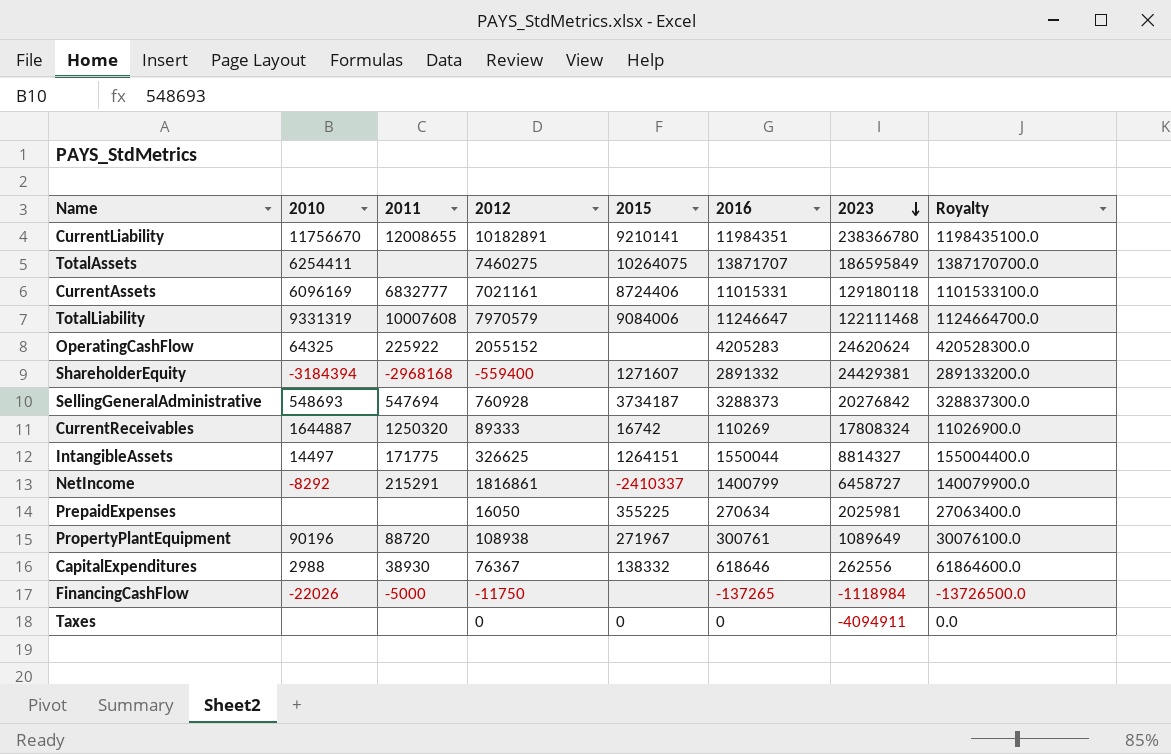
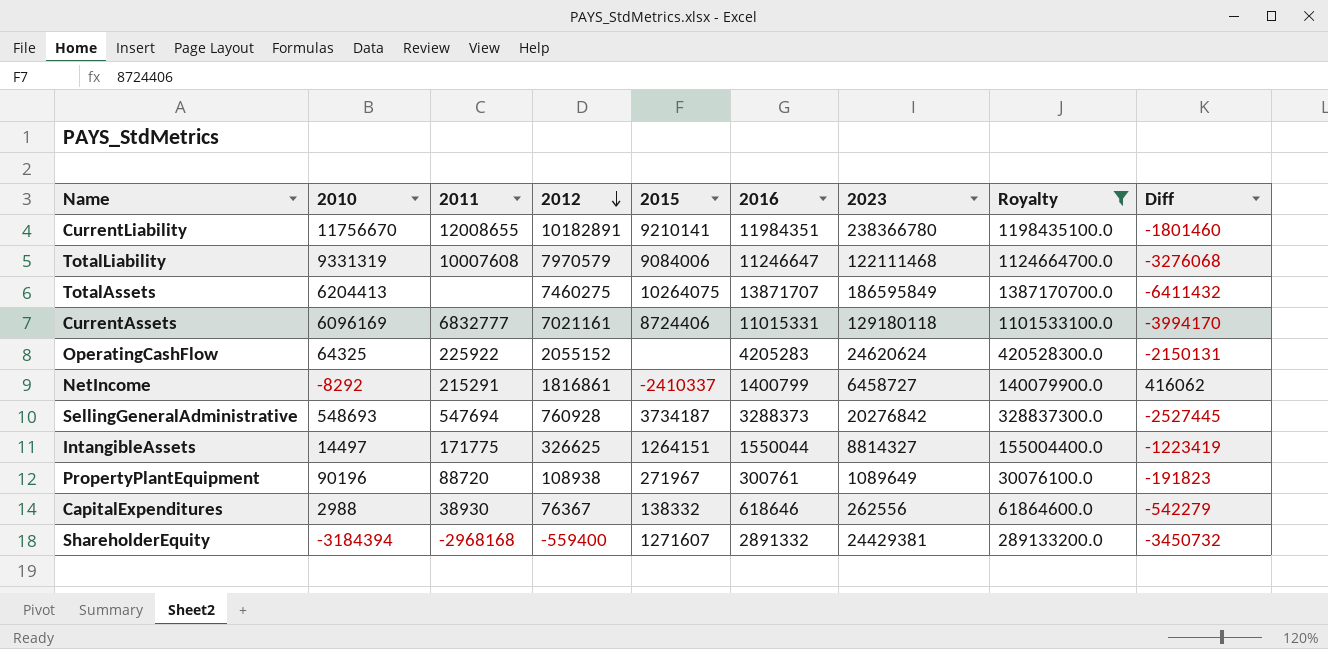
filter: none -> Royalty >= 30076100.0
row order: 2023 descending -> 2012 descending
column Diff | formula: none -> [2012] - [2016]
TotalAssets | 2010: 6254411 -> 6204413

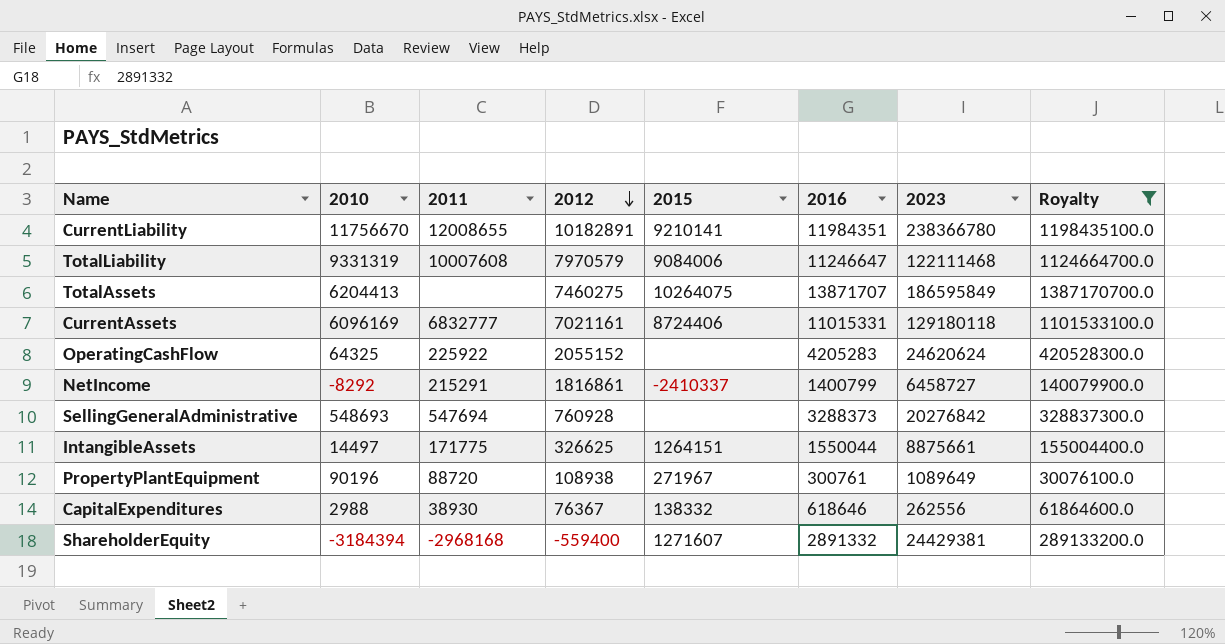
column Diff | formula: [2012] - [2016] -> none
SellingGeneralAdministrative | 2015: 3734187 -> none
IntangibleAssets | 2023: 8814327 -> 8875661

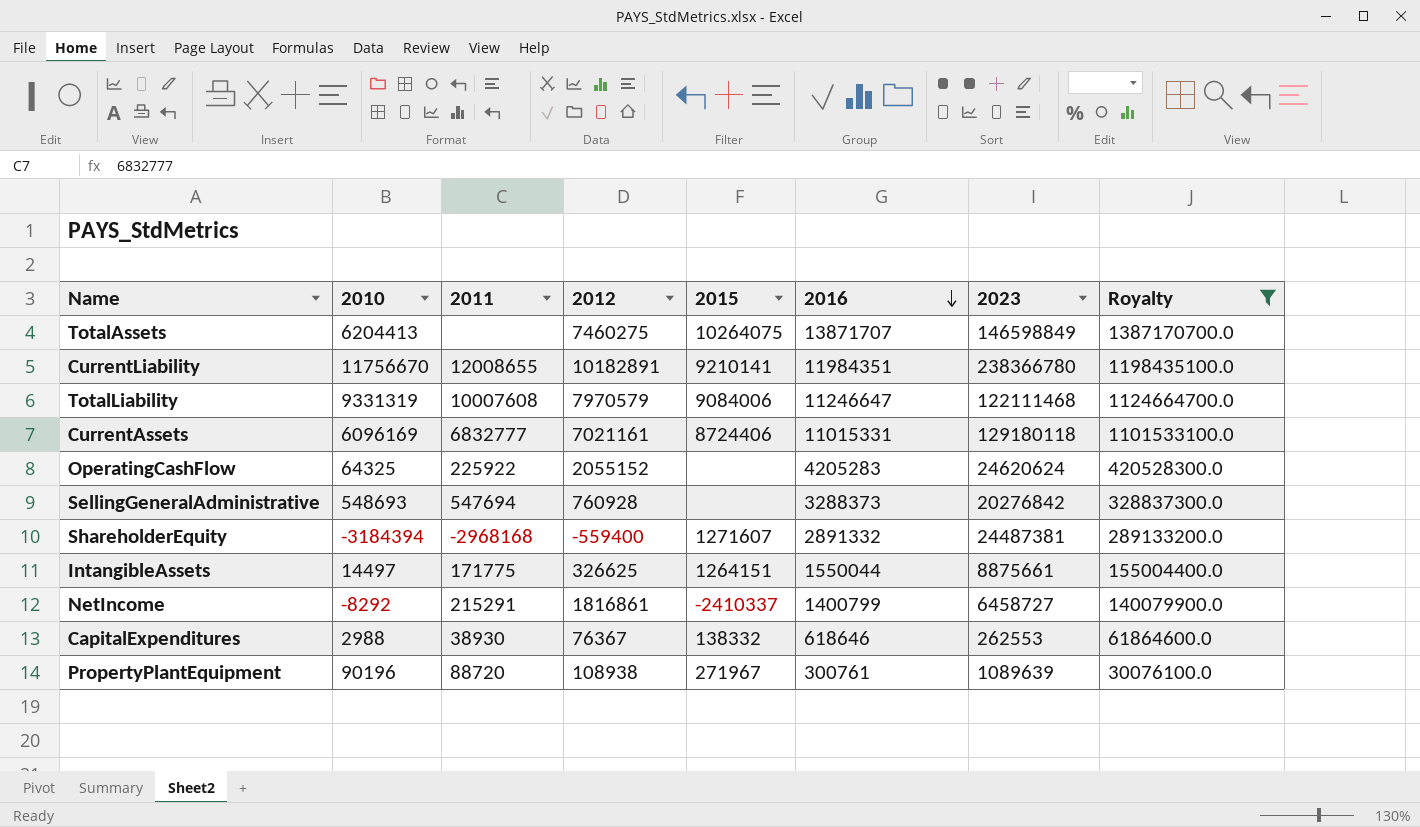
row order: 2012 descending -> 2016 descending
TotalAssets | 2023: 186595849 -> 146598849
ShareholderEquity | 2023: 24429381 -> 24487381
CapitalExpenditures | 2023: 262556 -> 262553
PropertyPlantEquipment | 2023: 1089649 -> 1089639

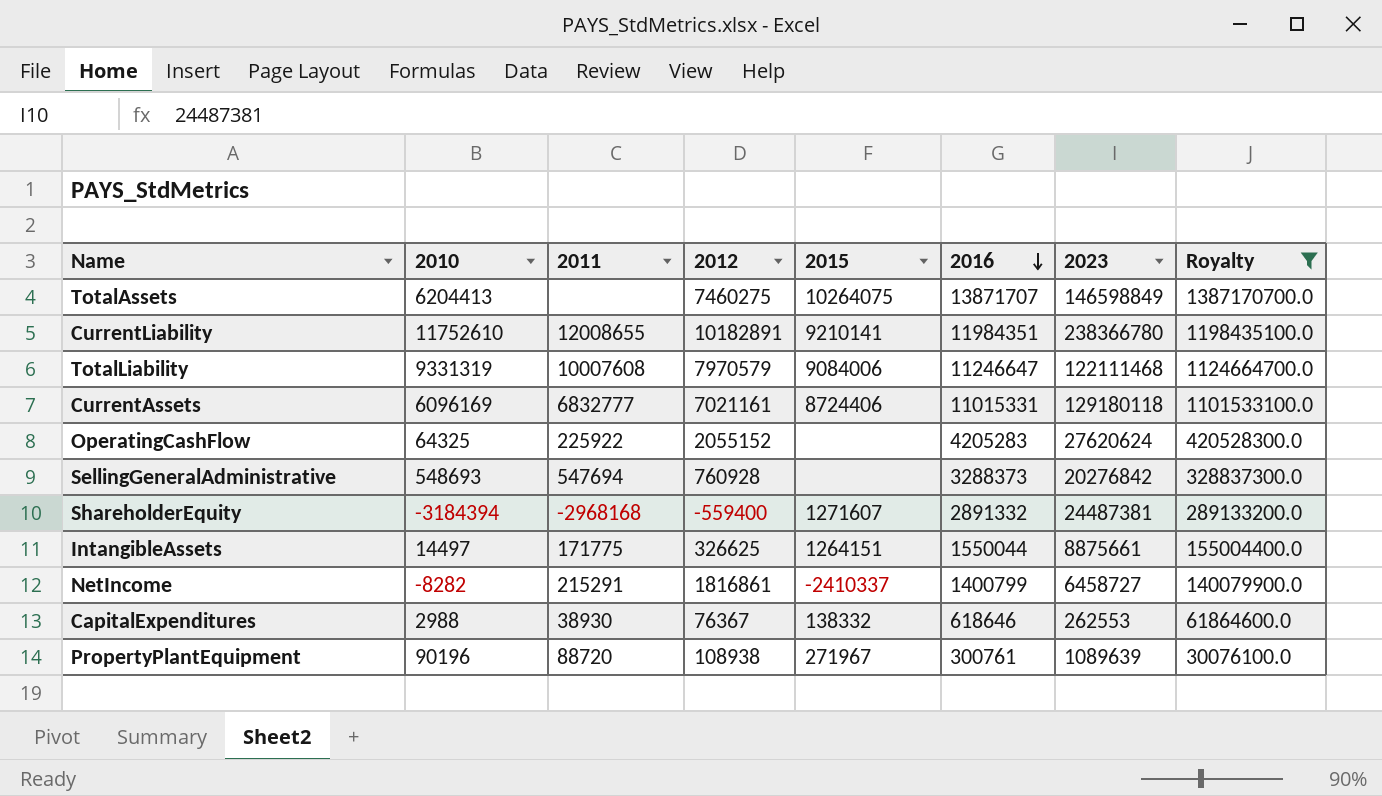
CurrentLiability | 2010: 11756670 -> 11752610
OperatingCashFlow | 2023: 24620624 -> 27620624
NetIncome | 2010: -8292 -> -8282

